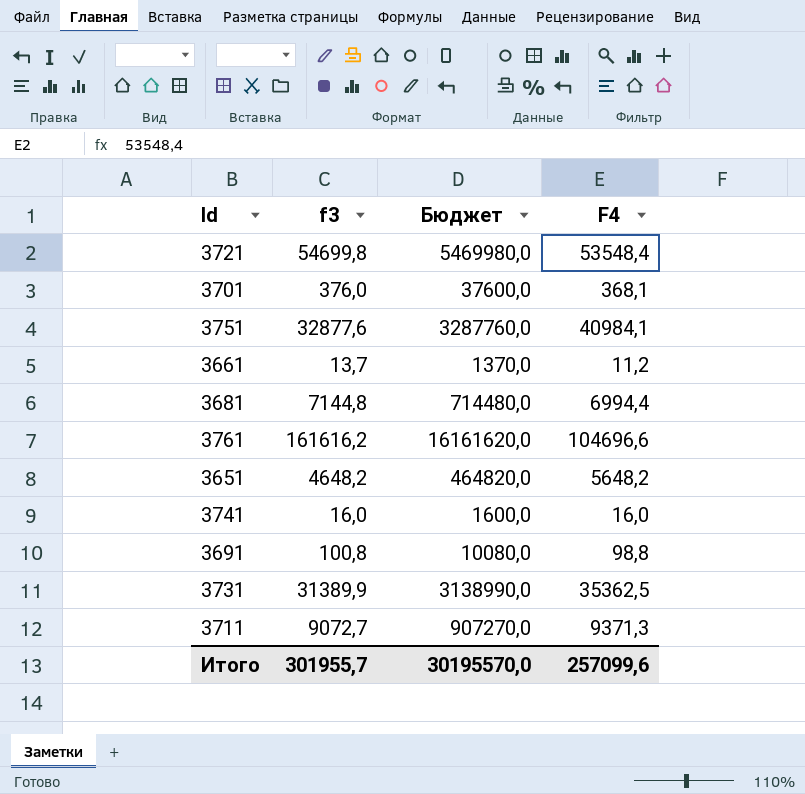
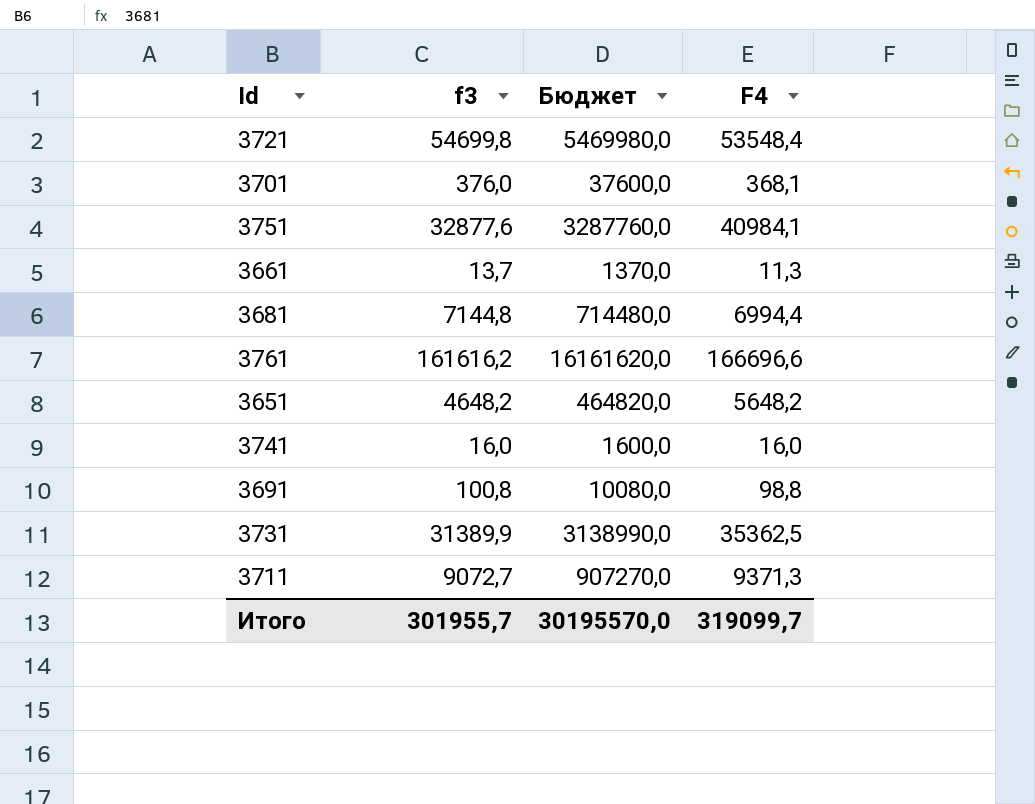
3661 | F4: 11,2 -> 11,3
3761 | F4: 104696,6 -> 166696,6
Итого | F4: 257099,6 -> 319099,7

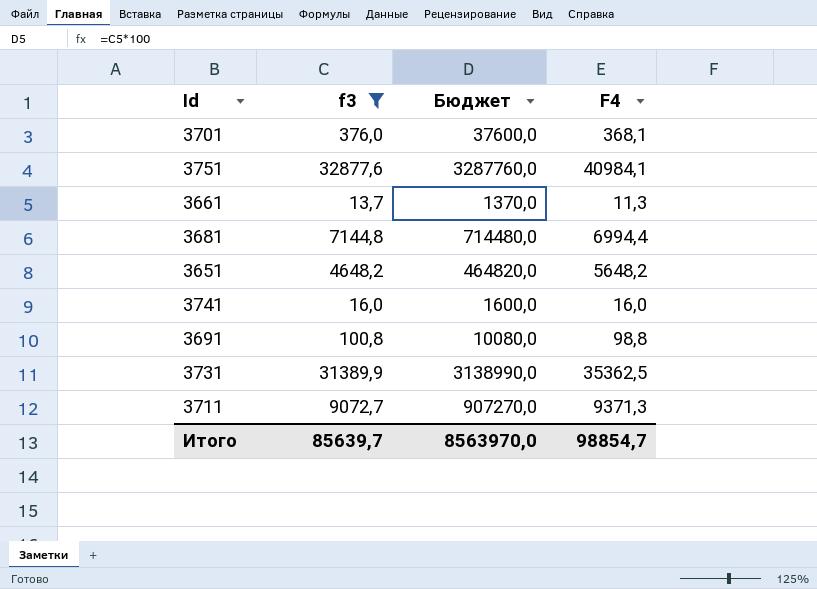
filter: none -> f3 <= 32877,6
Итого | f3: 301955,7 -> 85639,7
Итого | Бюджет: 30195570,0 -> 8563970,0
Итого | F4: 319099,7 -> 98854,7

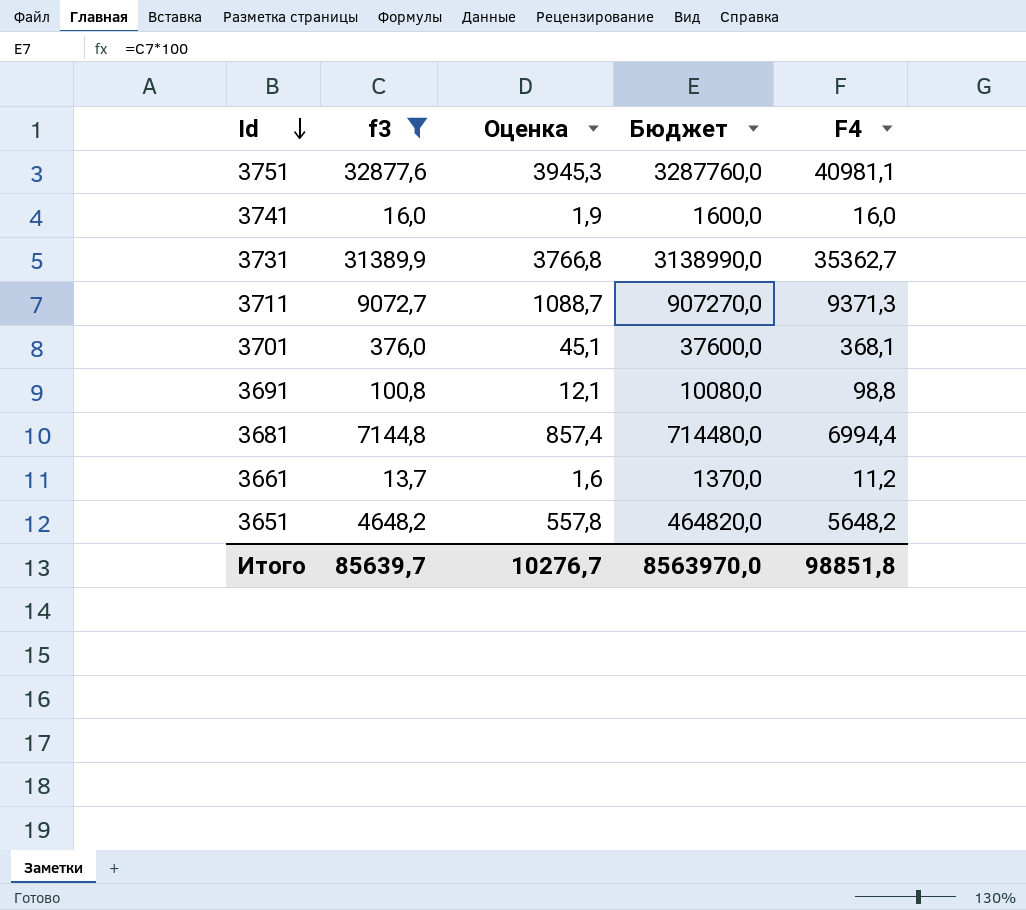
row order: none -> Id descending
column Оценка | formula: none -> [f3] * 0,12
3751 | F4: 40984,1 -> 40981,1
3731 | F4: 35362,5 -> 35362,7
3661 | F4: 11,3 -> 11,2
Итого | F4: 98854,7 -> 98851,8

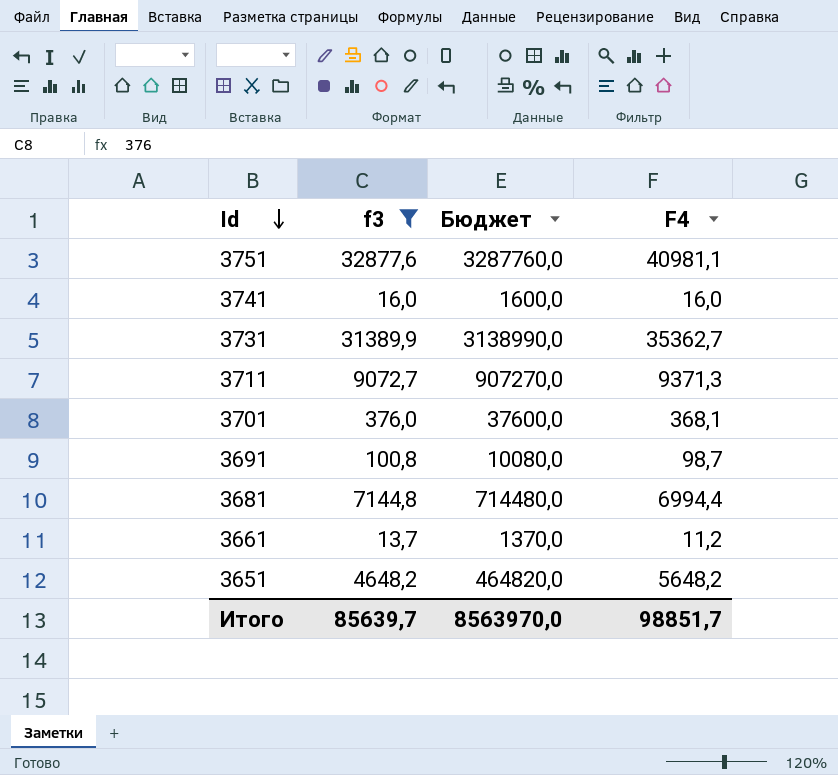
column Оценка | formula: [f3] * 0,12 -> none
3691 | F4: 98,8 -> 98,7
Итого | F4: 98851,8 -> 98851,7

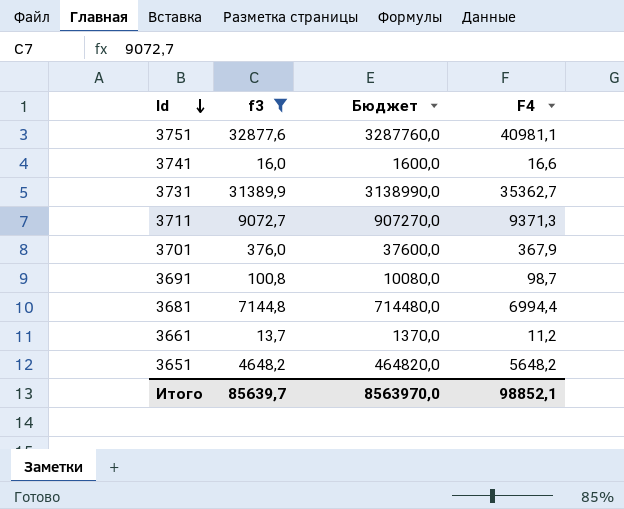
3741 | F4: 16,0 -> 16,6
3701 | F4: 368,1 -> 367,9
Итого | F4: 98851,7 -> 98852,1

